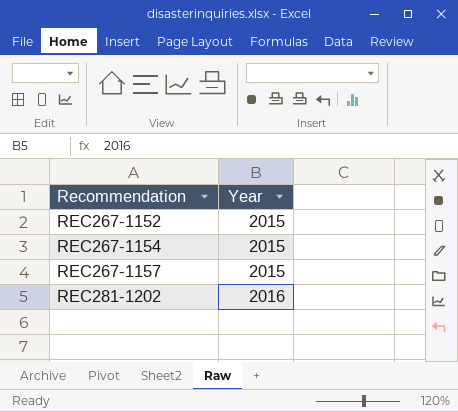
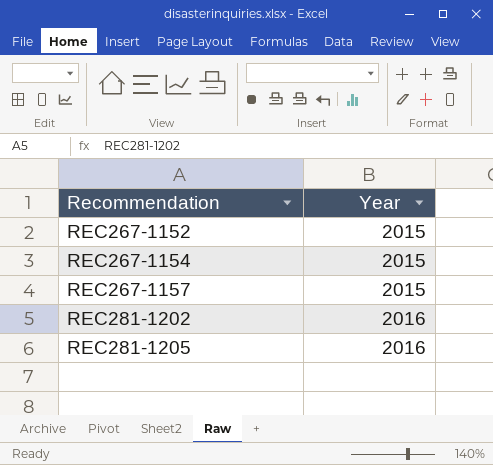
row REC281-1205: none -> 2016

